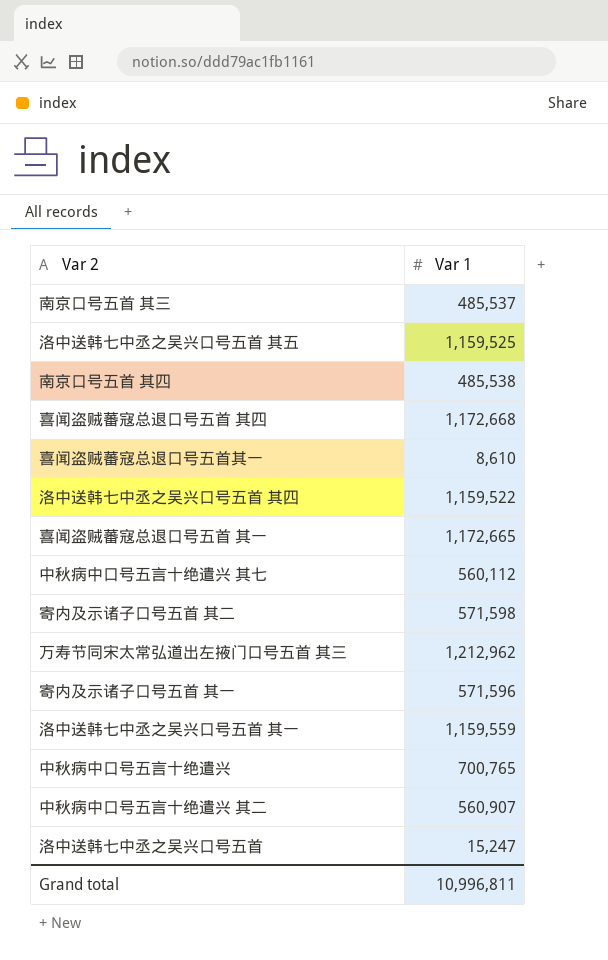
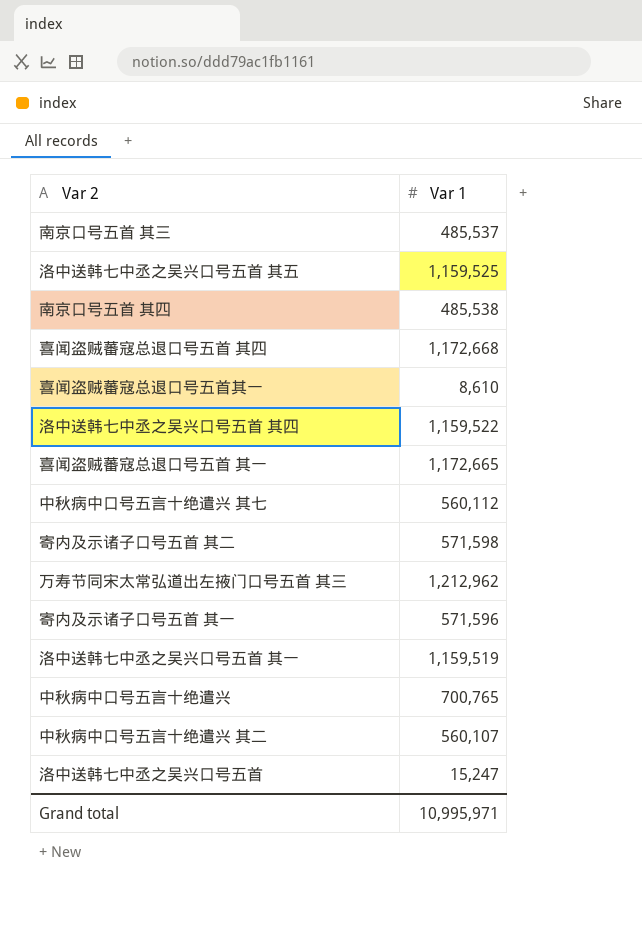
洛中送韩七中丞之吴兴口号五首 其一 | Var 1: 1,159,559 -> 1,159,519
中秋病中口号五言十绝遣兴 其二 | Var 1: 560,907 -> 560,107
Grand total | Var 1: 10,996,811 -> 10,995,971

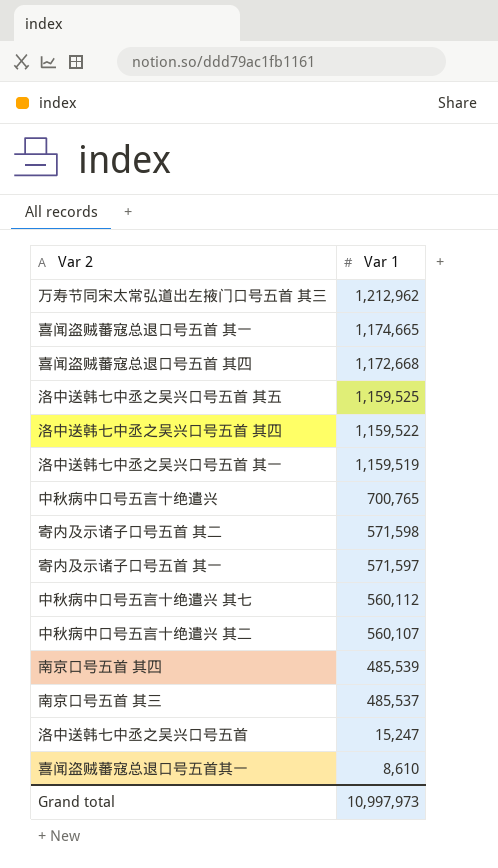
row order: none -> Var 1 descending
喜闻盗贼蕃寇总退口号五首 其一 | Var 1: 1,172,665 -> 1,174,665
寄内及示诸子口号五首 其一 | Var 1: 571,596 -> 571,597
南京口号五首 其四 | Var 1: 485,538 -> 485,539
Grand total | Var 1: 10,995,971 -> 10,997,973

